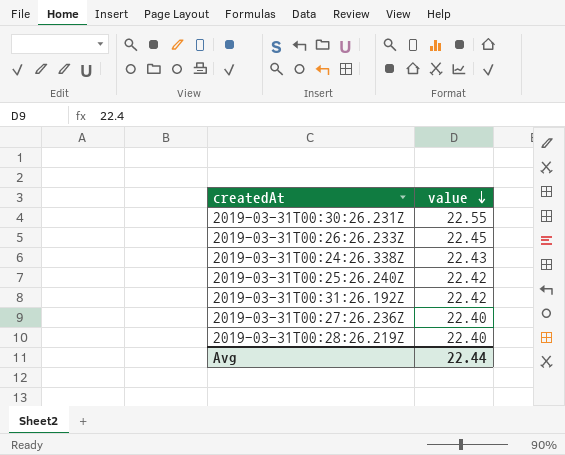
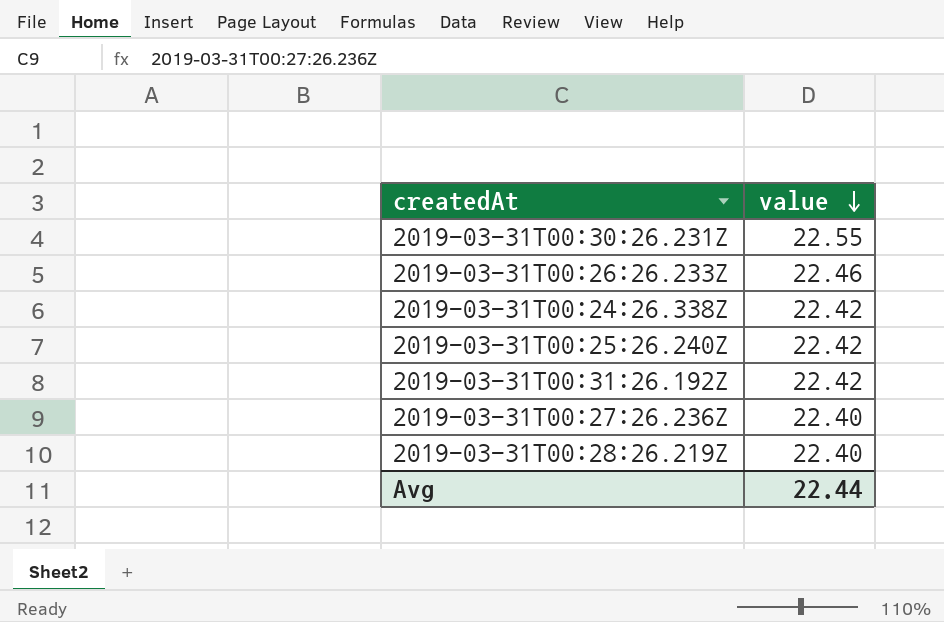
2019-03-31T00:26:26.233Z | value: 22.45 -> 22.46
2019-03-31T00:24:26.338Z | value: 22.43 -> 22.42

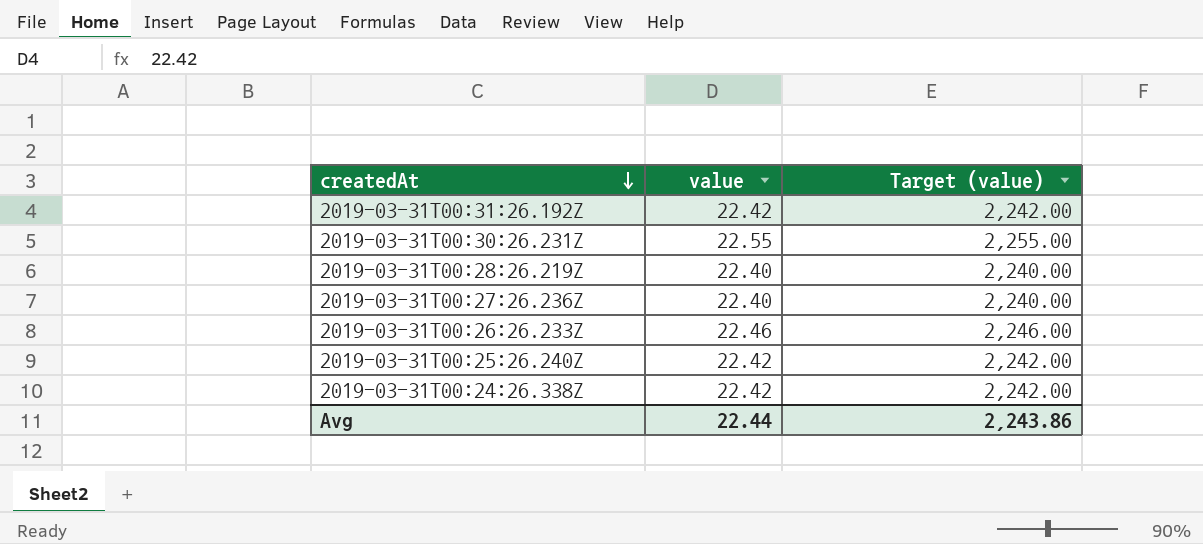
row order: value descending -> createdAt descending
column Target (value) | formula: none -> [value] * 100

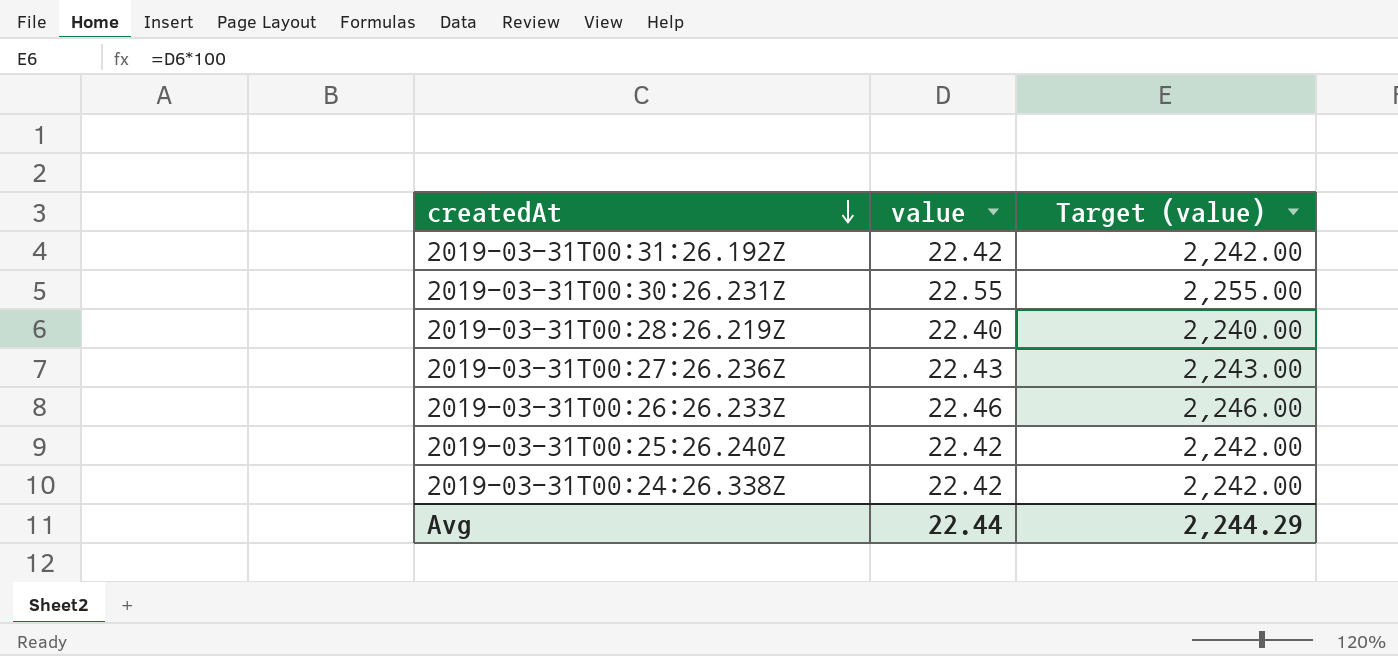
2019-03-31T00:27:26.236Z | value: 22.40 -> 22.43
2019-03-31T00:27:26.236Z | Target (value): 2,240.00 -> 2,243.00
Avg | Target (value): 2,243.86 -> 2,244.29

